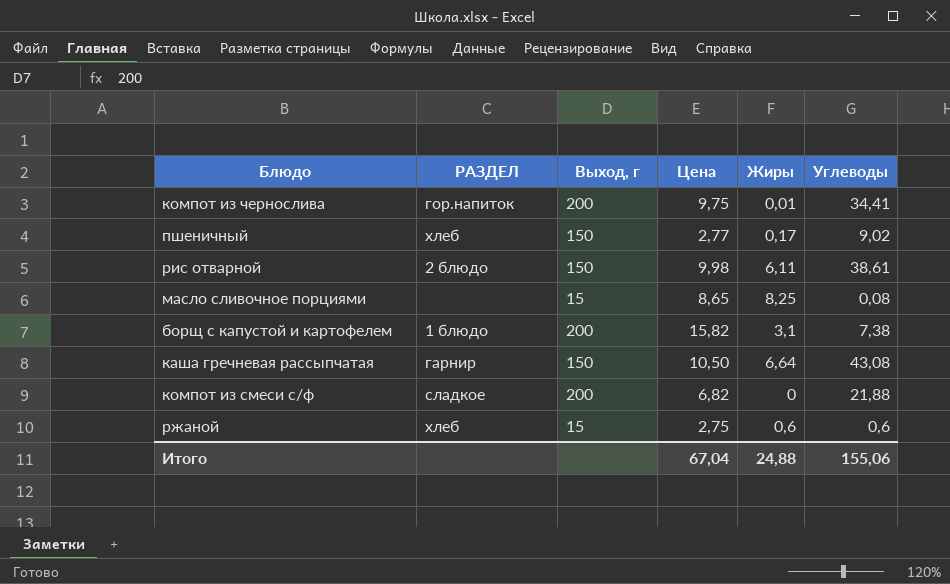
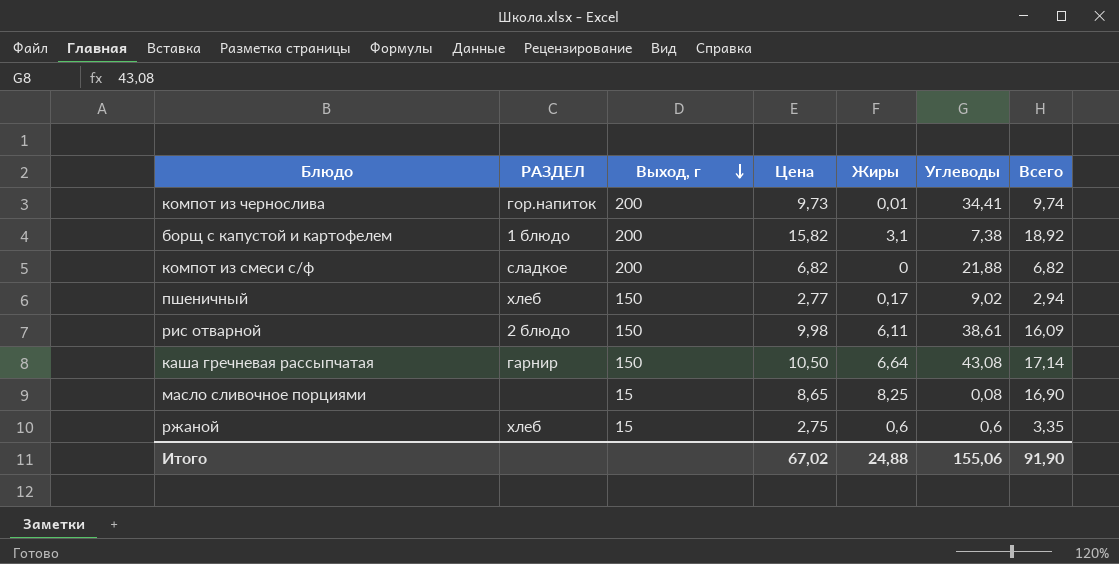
row order: none -> Выход, г descending
column Всего | formula: none -> [Цена] + [Жиры]
компот из чернослива | Цена: 9,75 -> 9,73
Итого | Цена: 67,04 -> 67,02

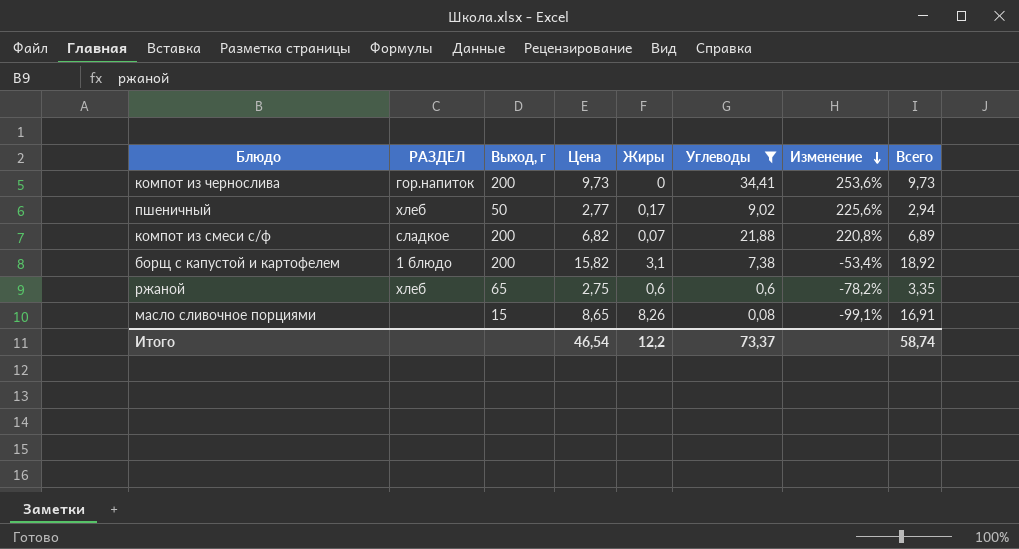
filter: none -> Углеводы <= 34,41
row order: Выход, г descending -> Изменение descending
column Изменение | formula: none -> ([Углеводы] - [Цена]) / [Цена]
компот из чернослива | Жиры: 0,01 -> 0
компот из чернослива | Всего: 9,74 -> 9,73
пшеничный | Выход, г: 150 -> 50
компот из смеси с/ф | Жиры: 0 -> 0,07
компот из смеси с/ф | Всего: 6,82 -> 6,89
ржаной | Выход, г: 15 -> 65
масло сливочное порциями | Жиры: 8,25 -> 8,26
масло сливочное порциями | Всего: 16,90 -> 16,91
Итого | Цена: 67,02 -> 46,54
Итого | Жиры: 24,88 -> 12,2
Итого | Углеводы: 155,06 -> 73,37
Итого | Всего: 91,90 -> 58,74

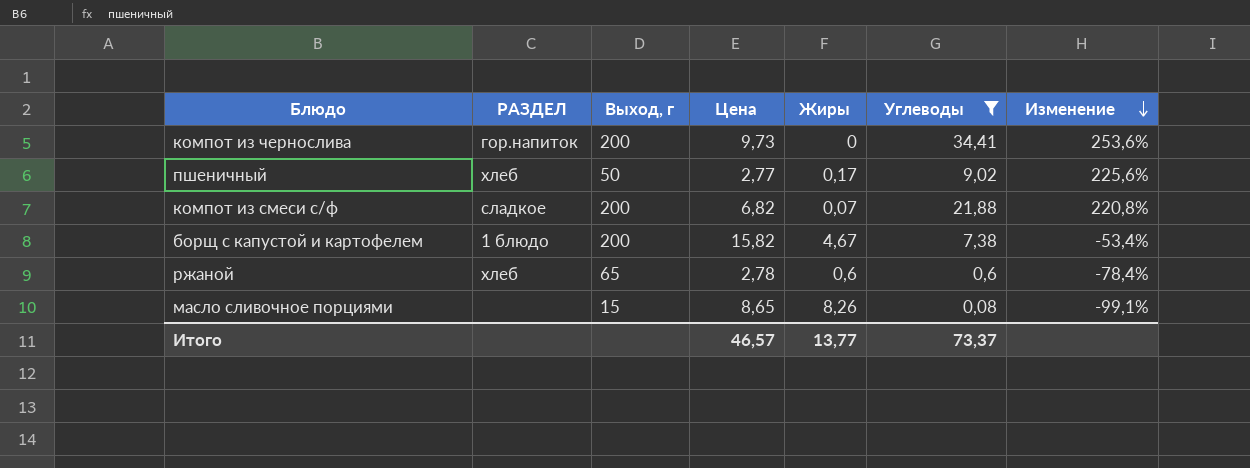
column Всего | formula: [Цена] + [Жиры] -> none
борщ с капустой и картофелем | Жиры: 3,1 -> 4,67
ржаной | Цена: 2,75 -> 2,78
ржаной | Изменение: -78,2% -> -78,4%
Итого | Цена: 46,54 -> 46,57
Итого | Жиры: 12,2 -> 13,77

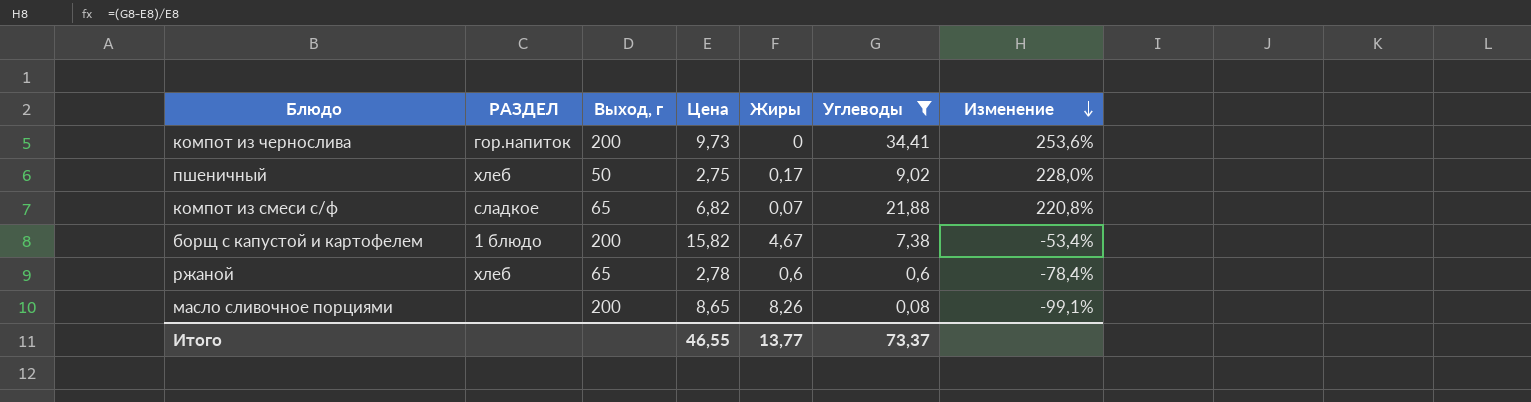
пшеничный | Цена: 2,77 -> 2,75
пшеничный | Изменение: 225,6% -> 228,0%
компот из смеси с/ф | Выход, г: 200 -> 65
масло сливочное порциями | Выход, г: 15 -> 200
Итого | Цена: 46,57 -> 46,55

